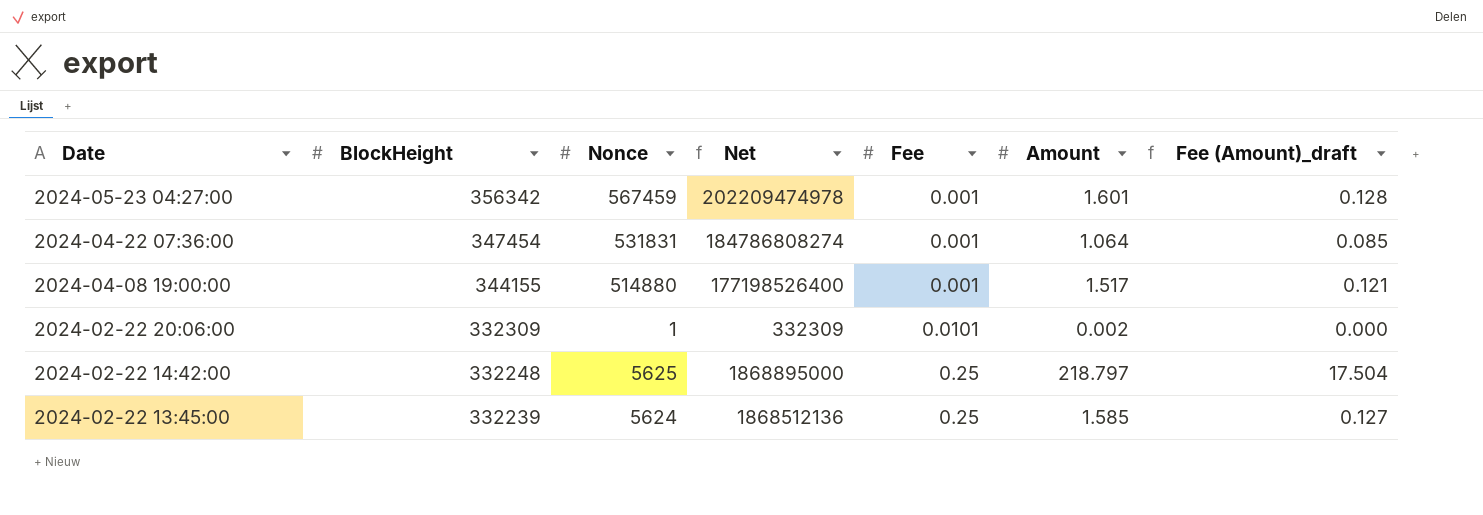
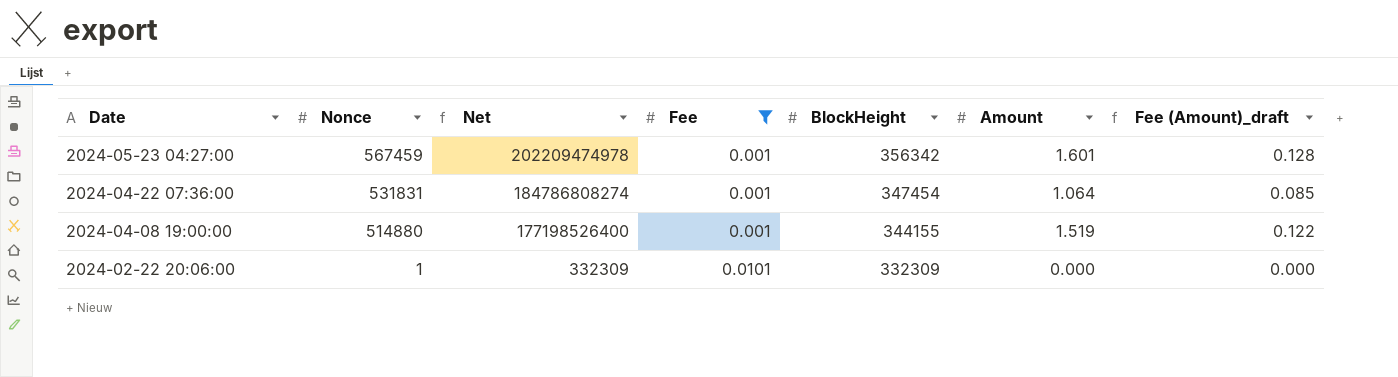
filter: none -> Fee != 0.25
column BlockHeight | position: 2 -> 5
2024-04-08 19:00:00 | Amount: 1.517 -> 1.519
2024-04-08 19:00:00 | Fee (Amount)_draft: 0.121 -> 0.122
2024-02-22 20:06:00 | Amount: 0.002 -> 0.000

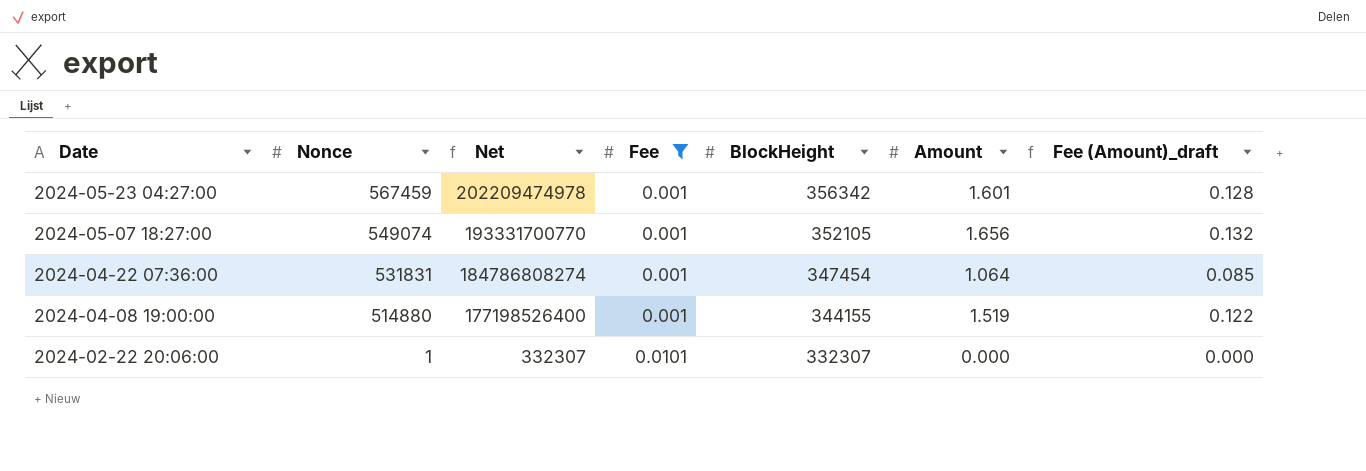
row 2024-05-07 18:27:00: none -> 549074 | 193331700770 | 0.001 | 352105 | 1.656 | 0.132
2024-02-22 20:06:00 | Net: 332309 -> 332307
2024-02-22 20:06:00 | BlockHeight: 332309 -> 332307

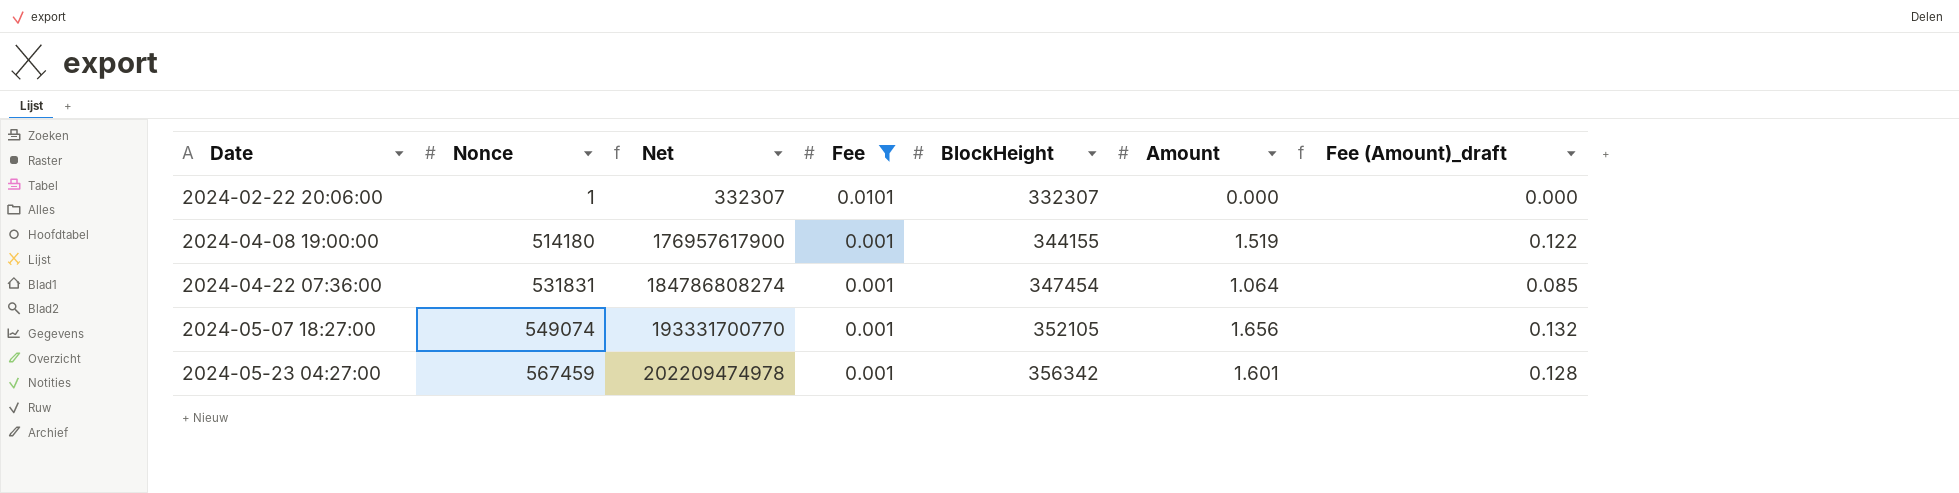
row order: Date descending -> Date ascending
2024-04-08 19:00:00 | Nonce: 514880 -> 514180
2024-04-08 19:00:00 | Net: 177198526400 -> 176957617900

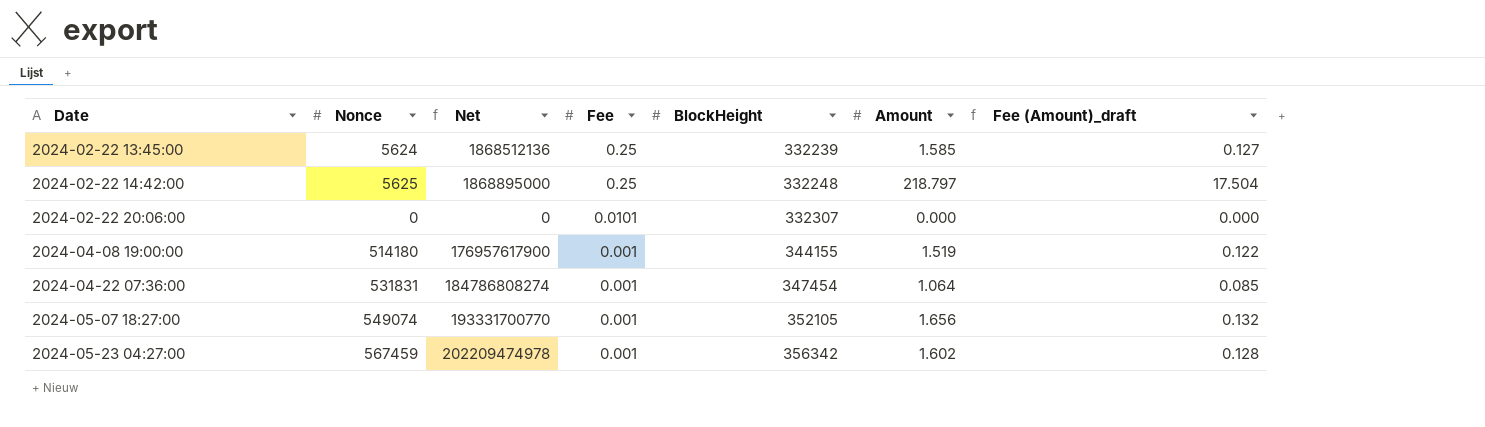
filter: Fee != 0.25 -> none
2024-02-22 20:06:00 | Nonce: 1 -> 0
2024-02-22 20:06:00 | Net: 332307 -> 0
2024-05-23 04:27:00 | Amount: 1.601 -> 1.602

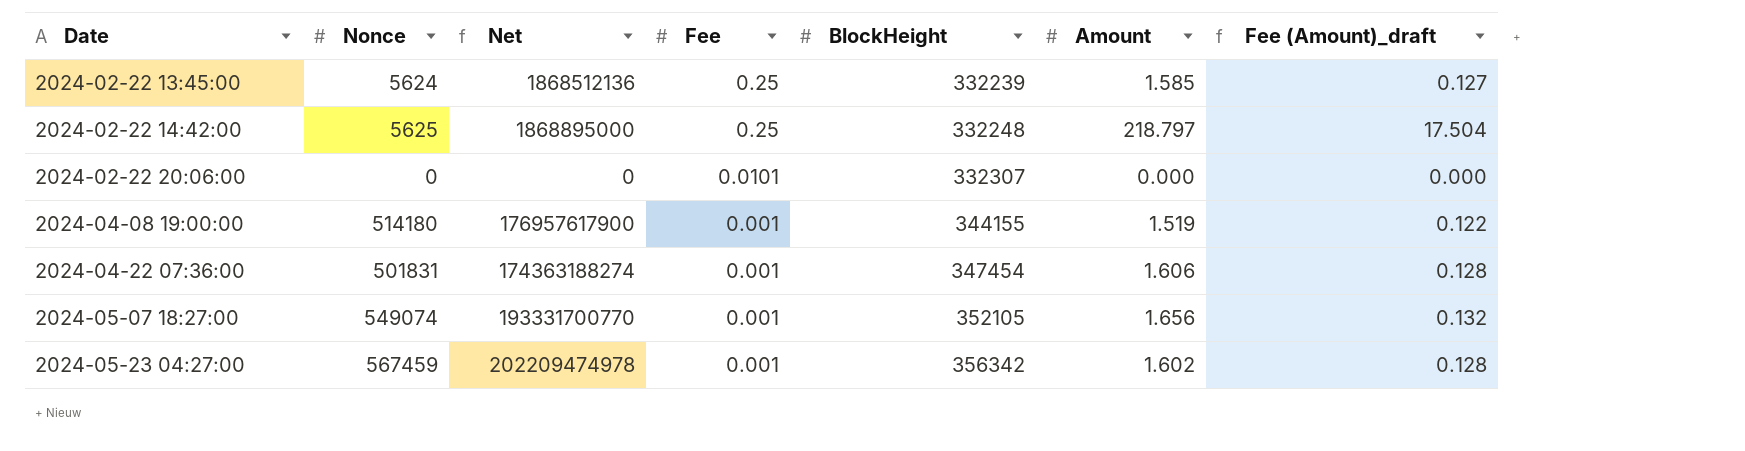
2024-04-22 07:36:00 | Nonce: 531831 -> 501831
2024-04-22 07:36:00 | Net: 184786808274 -> 174363188274
2024-04-22 07:36:00 | Amount: 1.064 -> 1.606
2024-04-22 07:36:00 | Fee (Amount)_draft: 0.085 -> 0.128

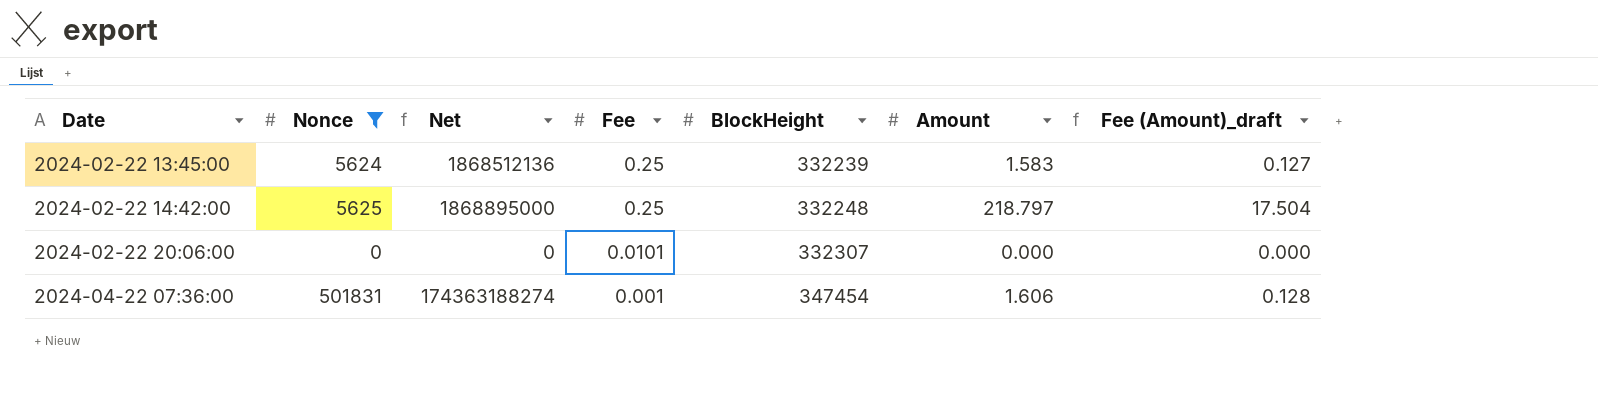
filter: none -> Nonce <= 501831
2024-02-22 13:45:00 | Amount: 1.585 -> 1.583

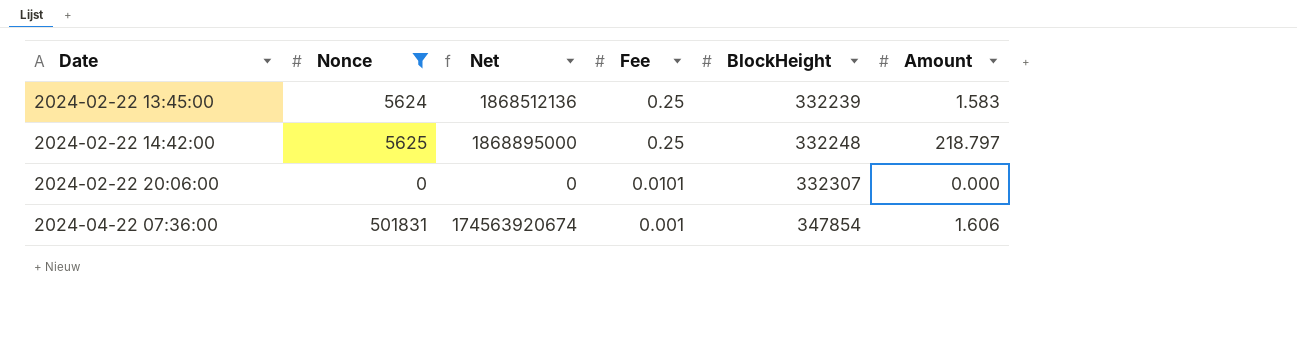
column Fee (Amount)_draft | formula: [Amount] * 0.08 -> none
2024-04-22 07:36:00 | Net: 174363188274 -> 174563920674
2024-04-22 07:36:00 | BlockHeight: 347454 -> 347854

